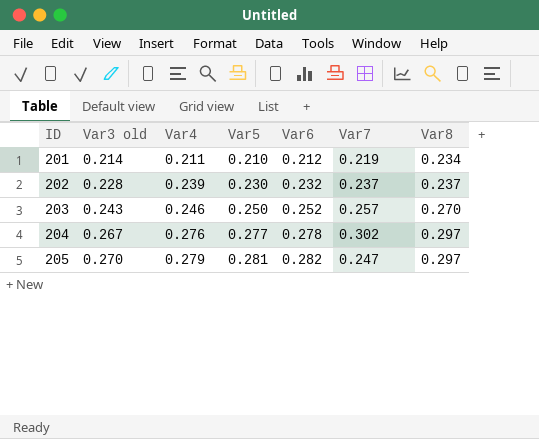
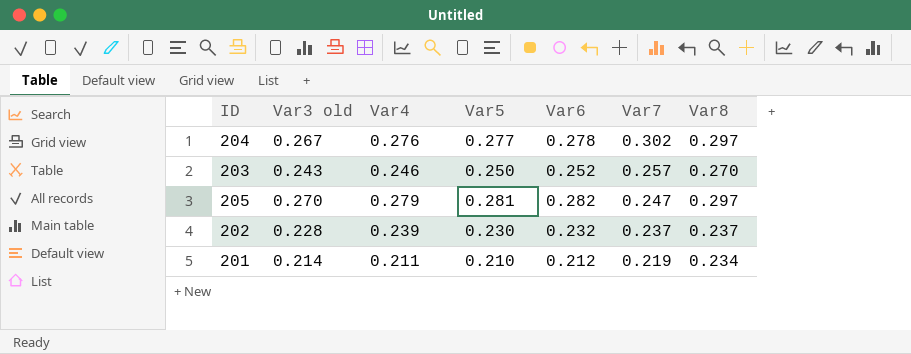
row order: ID ascending -> Var7 descending

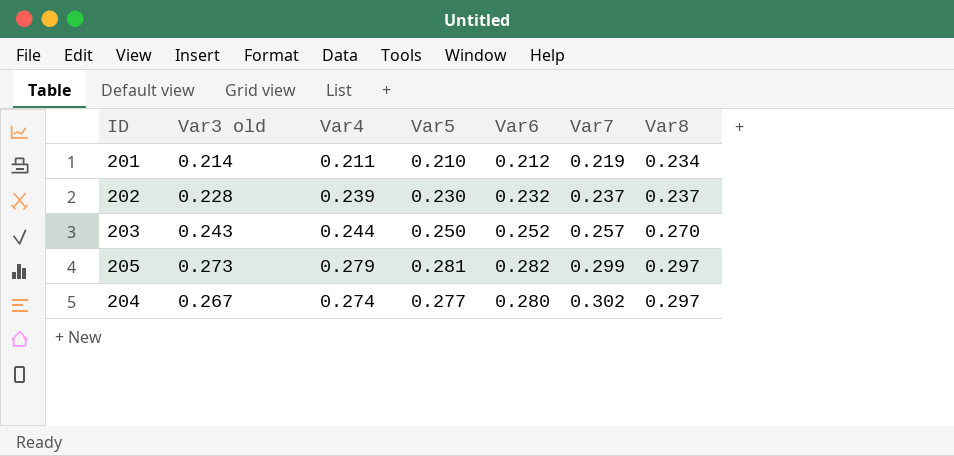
row order: Var7 descending -> Var7 ascending
203 | Var4: 0.246 -> 0.244
205 | Var3 old: 0.270 -> 0.273
205 | Var7: 0.247 -> 0.299
204 | Var4: 0.276 -> 0.274
204 | Var6: 0.278 -> 0.280

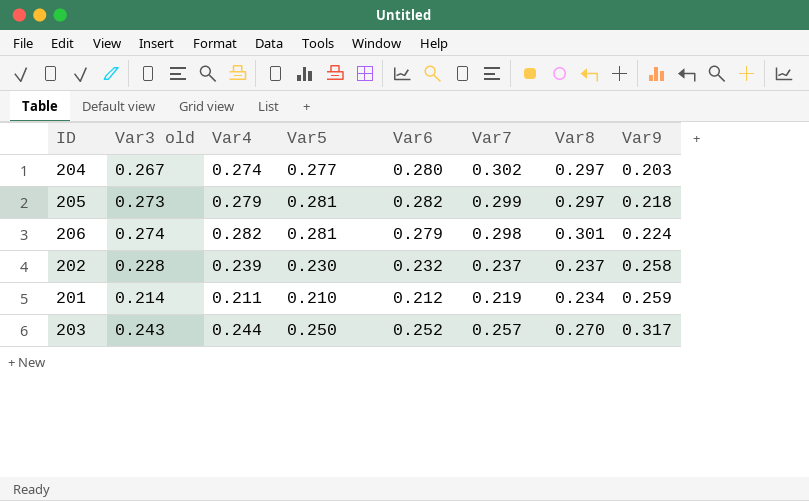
row order: Var7 ascending -> Var9 ascending
column Var9 | position: none -> 8
row 206: none -> 0.274 | 0.282 | 0.281 | 0.279 | 0.298 | 0.301 | 0.224

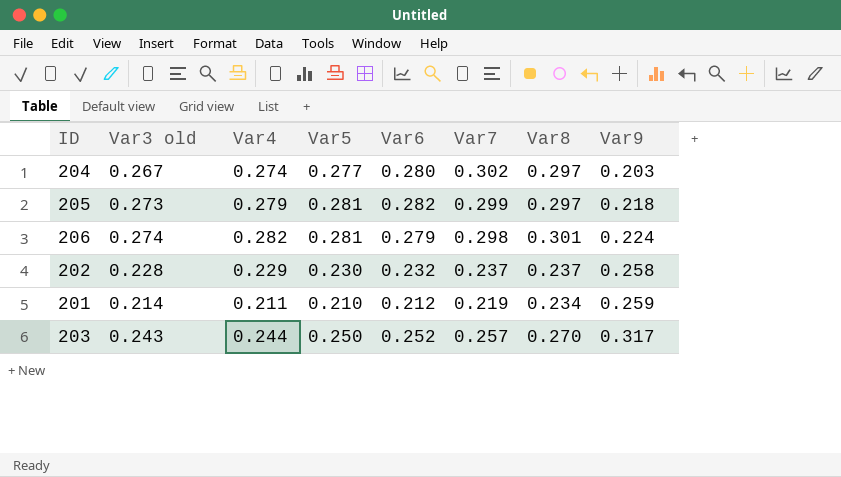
202 | Var4: 0.239 -> 0.229

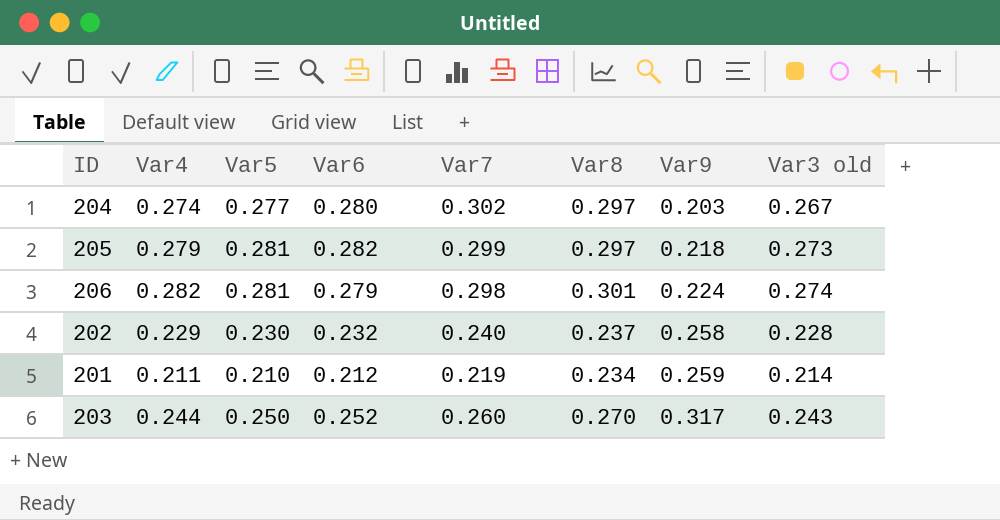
column Var3 old | position: 2 -> 8
202 | Var7: 0.237 -> 0.240
203 | Var7: 0.257 -> 0.260

